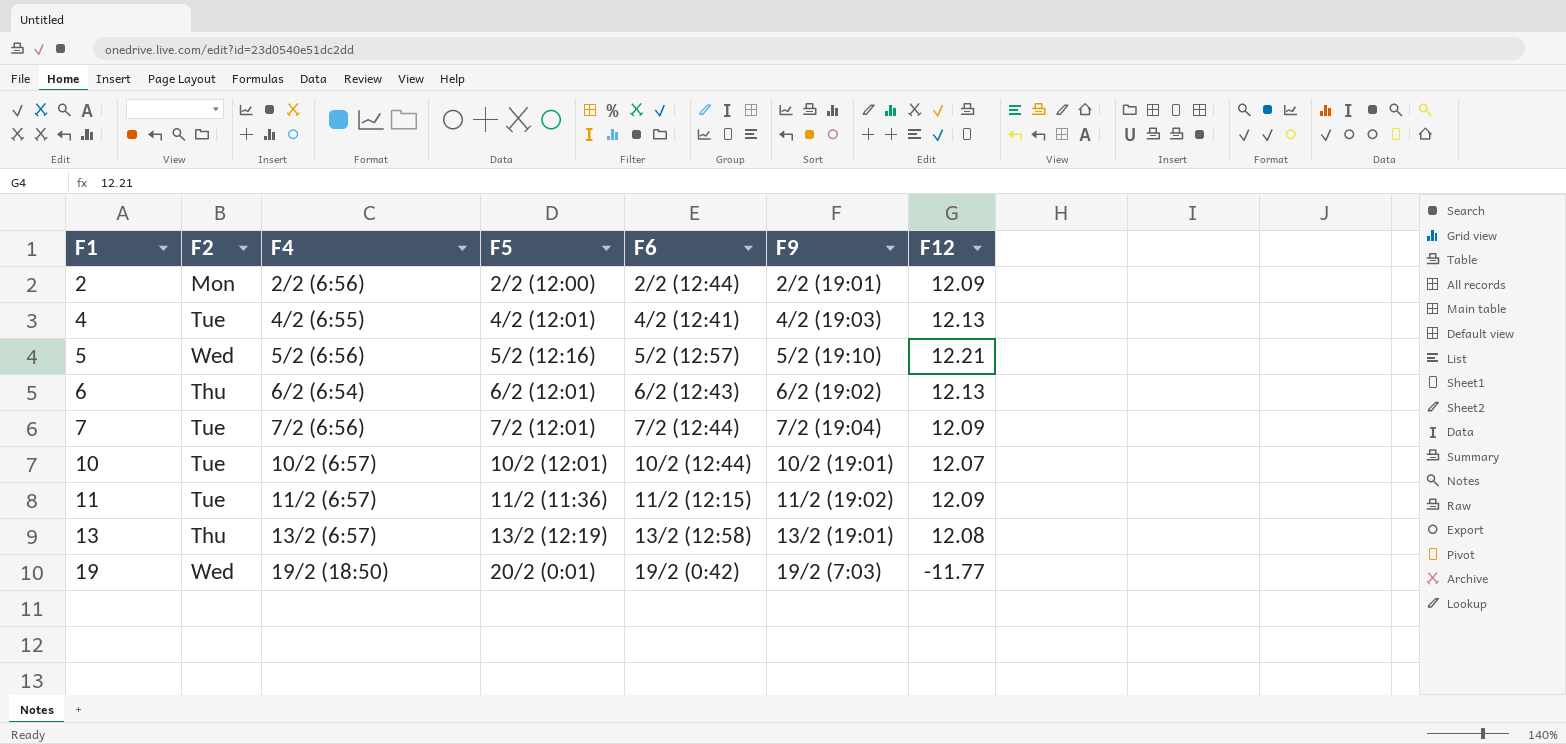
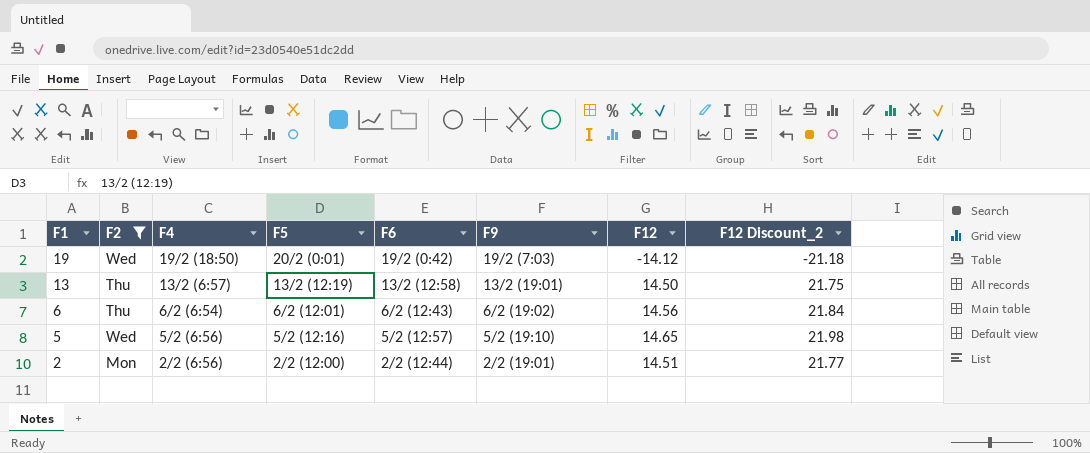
filter: none -> F2 != Tue
row order: F1 ascending -> F1 descending
column F12 Discount_2 | formula: none -> [F12] * 1.5
19 | F12: -11.77 -> -14.12
13 | F12: 12.08 -> 14.50
6 | F12: 12.13 -> 14.56
5 | F12: 12.21 -> 14.65
2 | F12: 12.09 -> 14.51

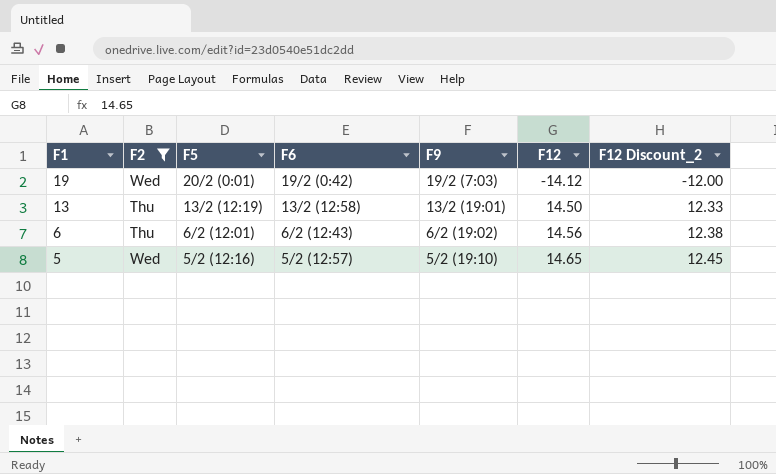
column F4 | position: 3 -> none
column F12 Discount_2 | formula: [F12] * 1.5 -> [F12] * 0.85
row 2: Mon | 2/2 (6:56) | 2/2 (12:00) | 2/2 (12:44) | 2/2 (19:01) | 14.51 | 21.77 -> none

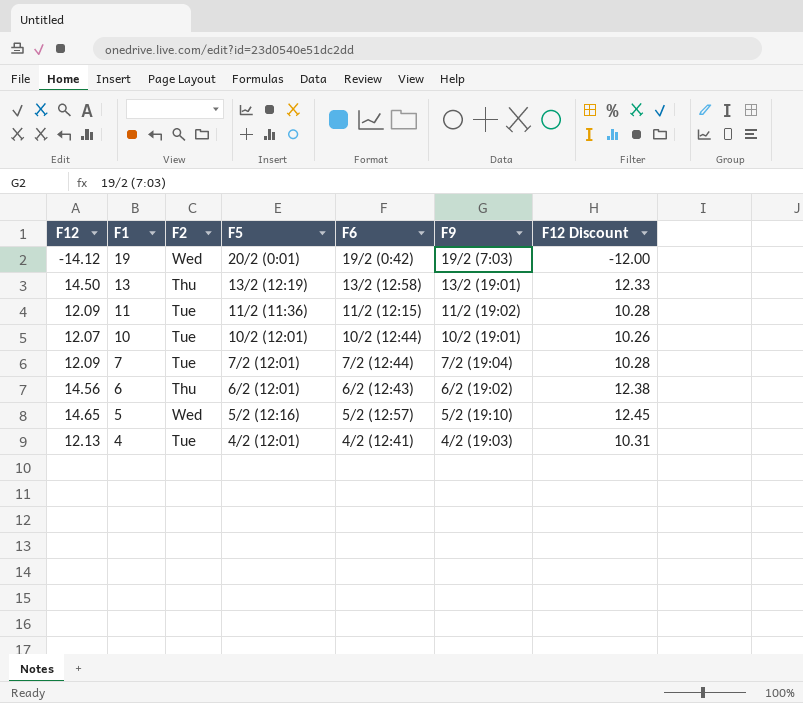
filter: F2 != Tue -> none
column F12 | position: 6 -> 1
column name: F12 Discount_2 -> F12 Discount

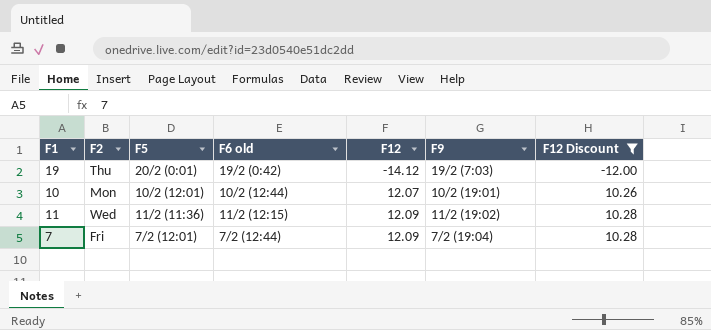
filter: none -> F12 Discount <= 10.28
row order: F1 descending -> F12 ascending
column name: F6 -> F6 old
column F12 | position: 1 -> 5
19 | F2: Wed -> Thu
10 | F2: Tue -> Mon
11 | F2: Tue -> Wed
7 | F2: Tue -> Fri

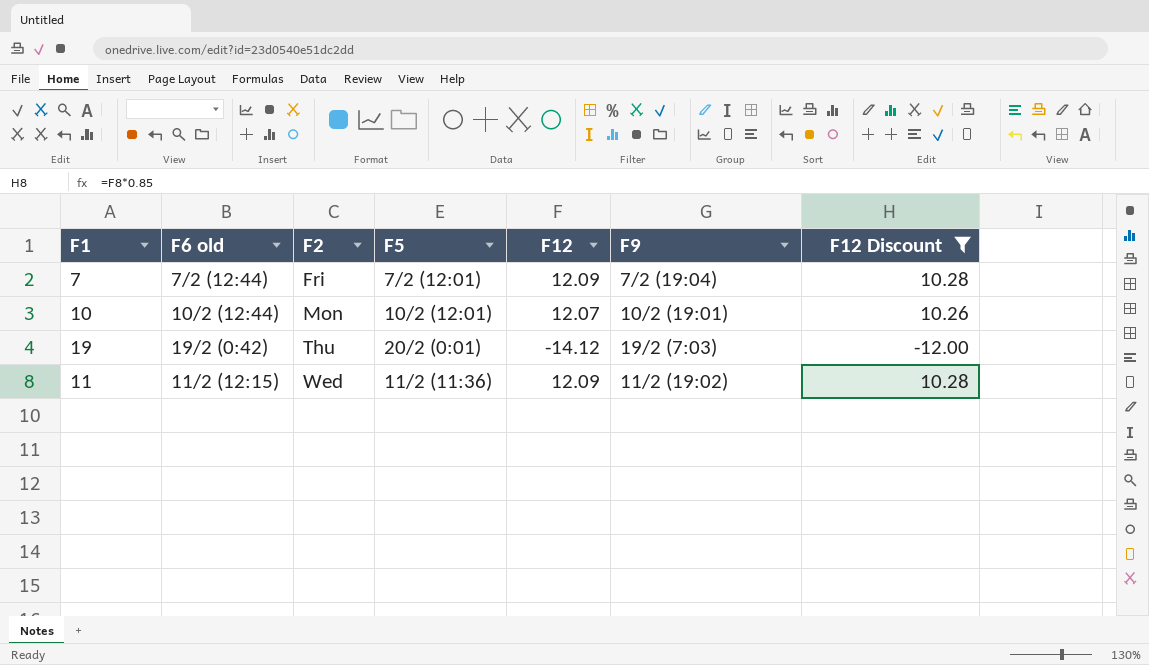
row order: F12 ascending -> F2 ascending
column F6 old | position: 4 -> 2

